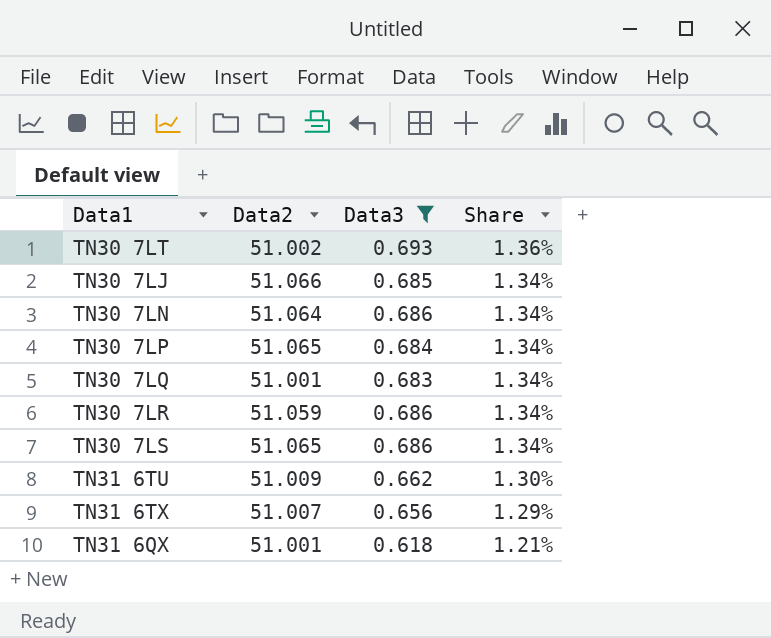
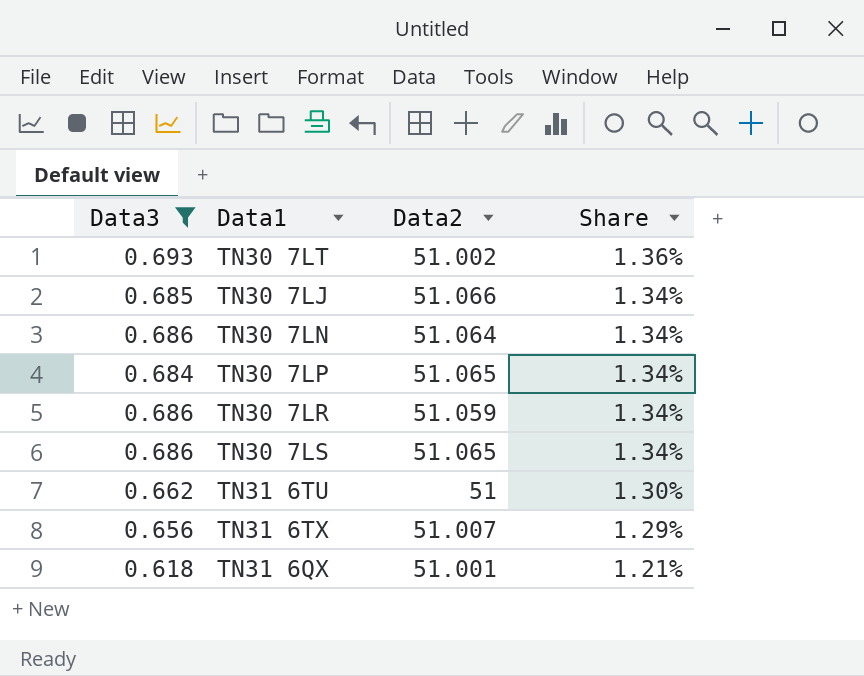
column Data3 | position: 3 -> 1
row TN30 7LQ: 51.001 | 0.683 | 1.34% -> none
TN31 6TU | Data2: 51.009 -> 51

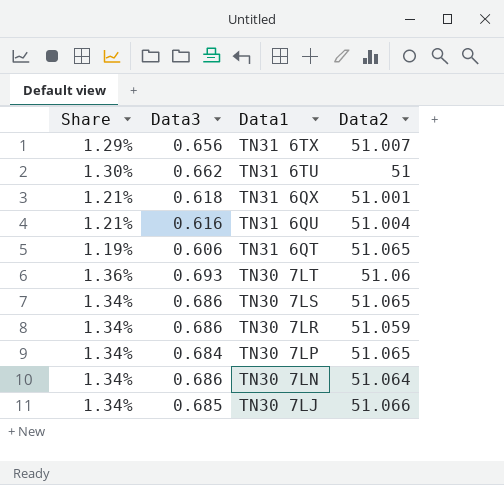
filter: Data3 >= 0.618 -> none
row order: Share descending -> Data1 descending
column Share | position: 4 -> 1
TN30 7LT | Data2: 51.002 -> 51.06

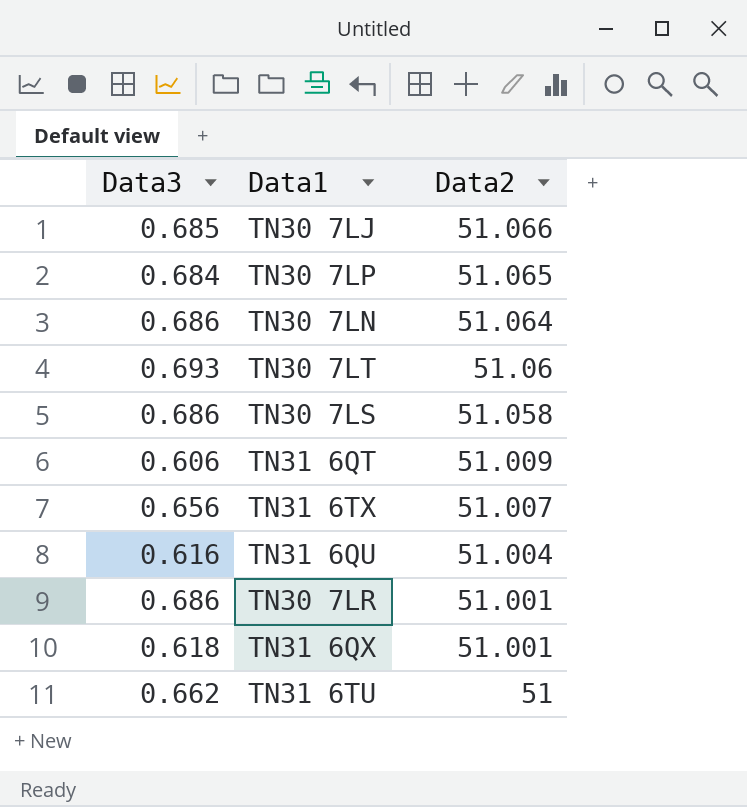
row order: Data1 descending -> Data2 descending
column Share | formula: [Data3] / [Data2] -> none
TN30 7LS | Data2: 51.065 -> 51.058
TN31 6QT | Data2: 51.065 -> 51.009
TN30 7LR | Data2: 51.059 -> 51.001

